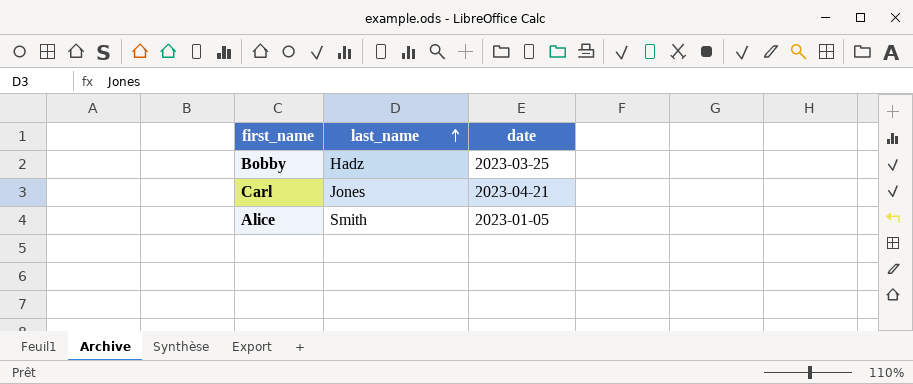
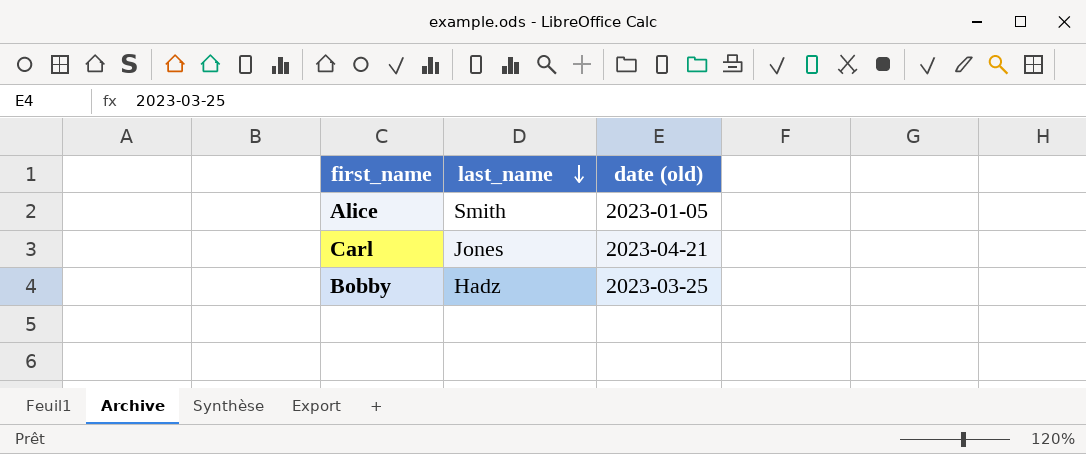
row order: last_name ascending -> last_name descending
column name: date -> date (old)

